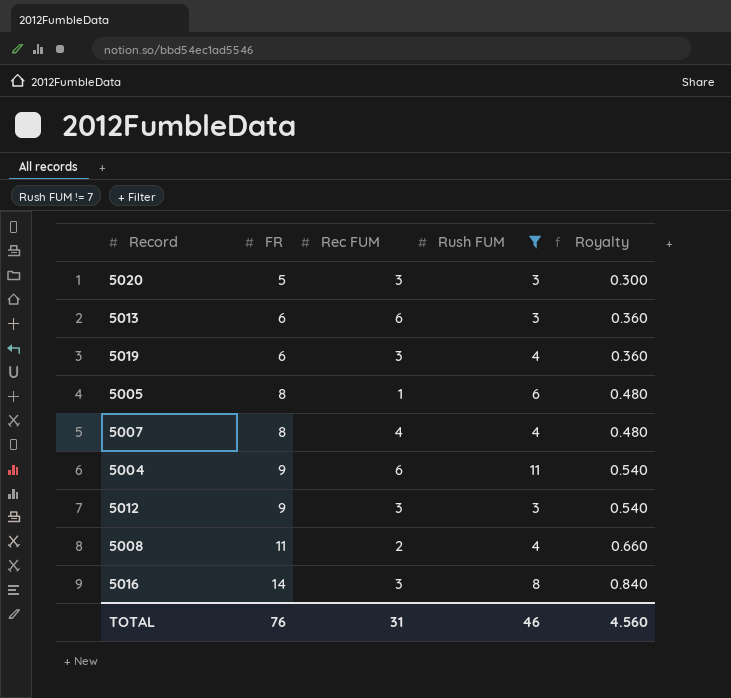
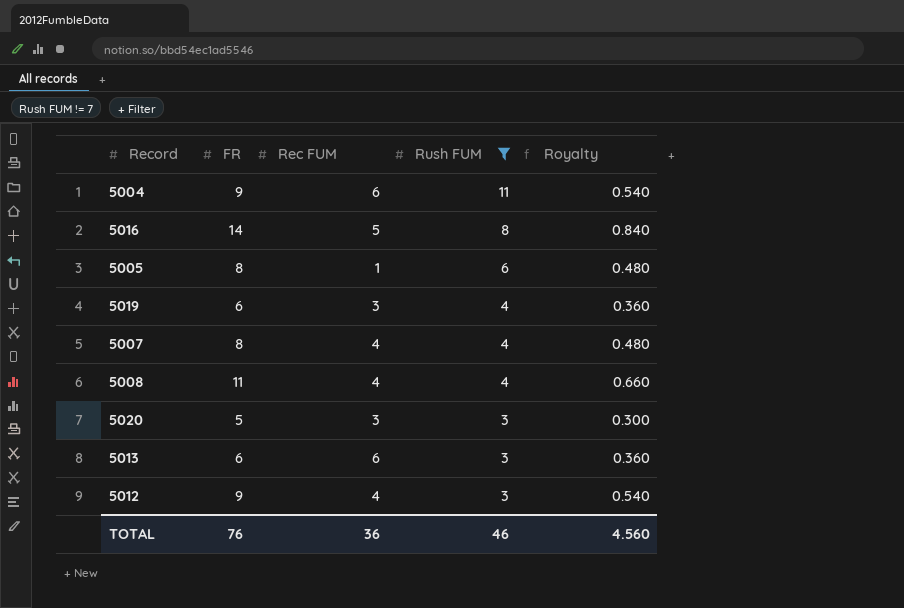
row order: FR ascending -> Rush FUM descending
5016 | Rec FUM: 3 -> 5
5008 | Rec FUM: 2 -> 4
5012 | Rec FUM: 3 -> 4
TOTAL | Rec FUM: 31 -> 36

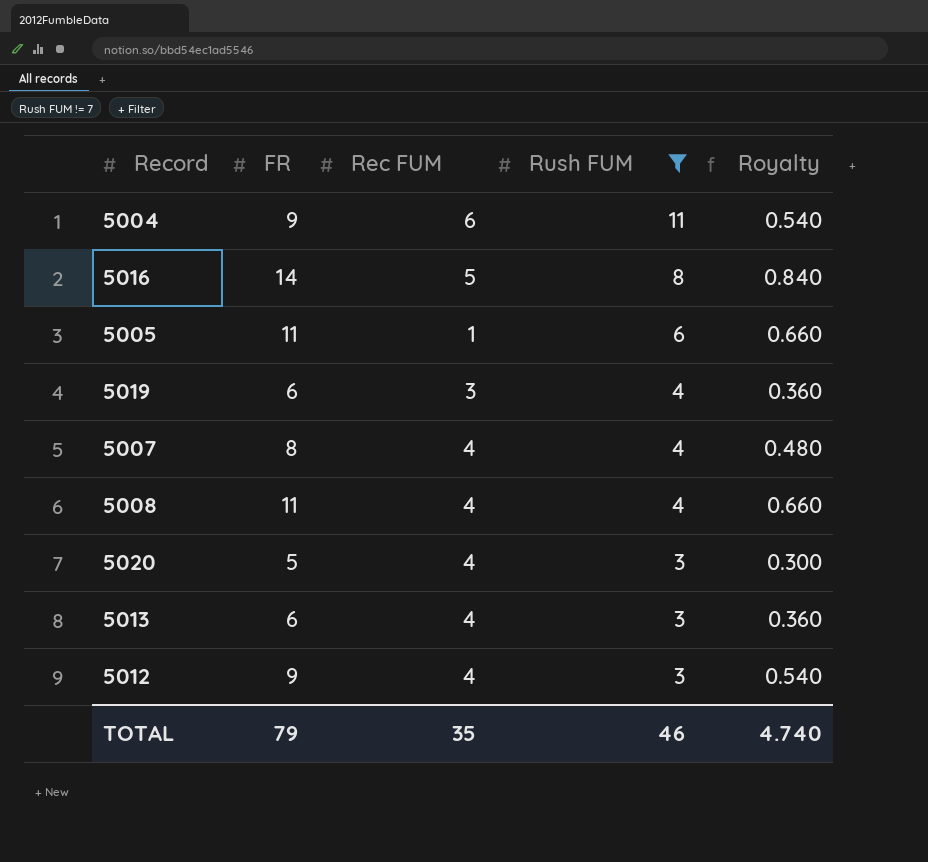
5005 | FR: 8 -> 11
5005 | Royalty: 0.480 -> 0.660
5020 | Rec FUM: 3 -> 4
5013 | Rec FUM: 6 -> 4
TOTAL | FR: 76 -> 79
TOTAL | Rec FUM: 36 -> 35
TOTAL | Royalty: 4.560 -> 4.740

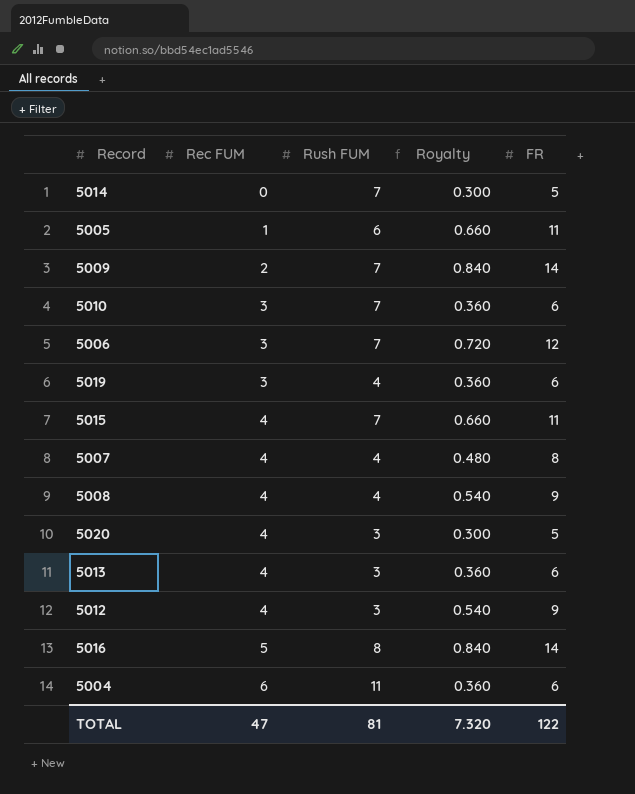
filter: Rush FUM != 7 -> none
row order: Rush FUM descending -> Rec FUM ascending
column FR | position: 2 -> 5
5008 | Royalty: 0.660 -> 0.540
5008 | FR: 11 -> 9
5004 | Royalty: 0.540 -> 0.360
5004 | FR: 9 -> 6
TOTAL | Rec FUM: 35 -> 47
TOTAL | Rush FUM: 46 -> 81
TOTAL | Royalty: 4.740 -> 7.320
TOTAL | FR: 79 -> 122

